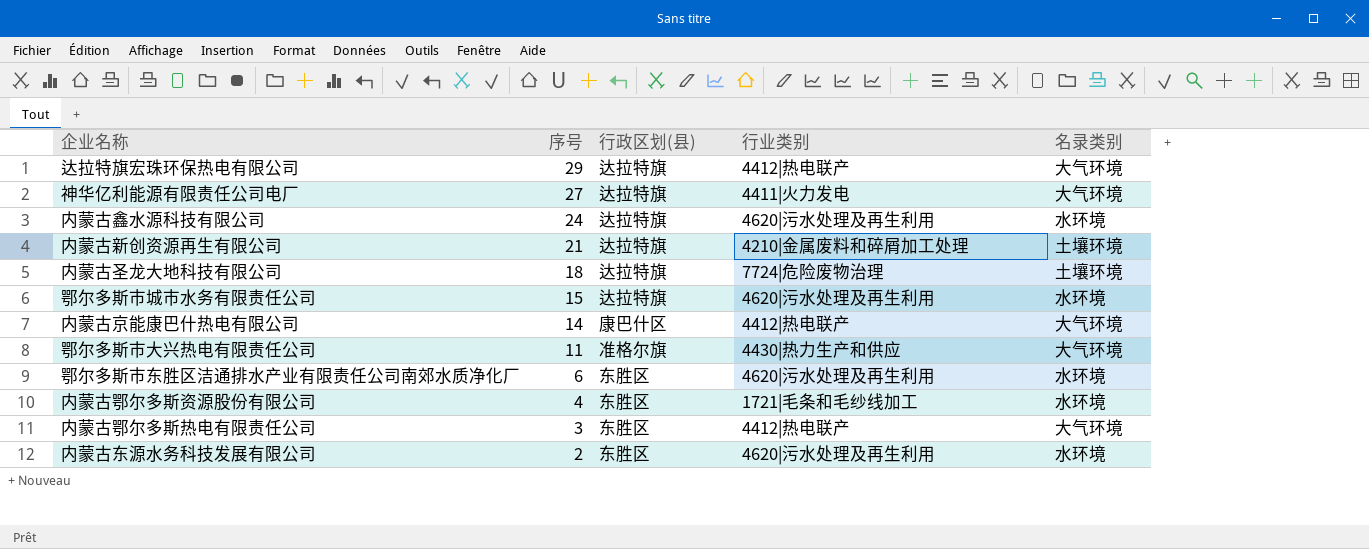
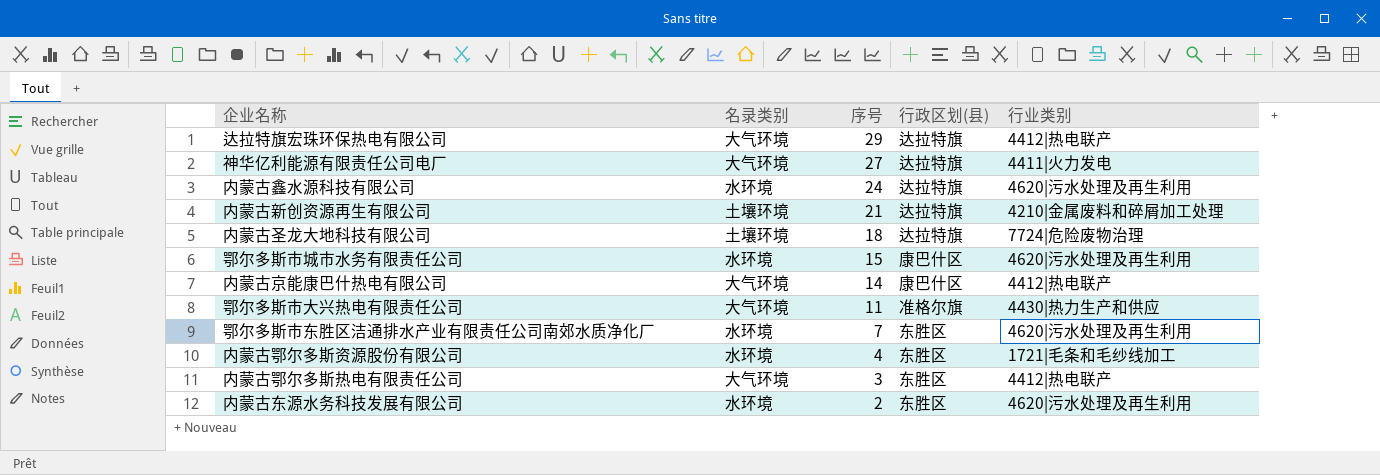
column 名录类别 | position: 5 -> 2
鄂尔多斯市城市水务有限责任公司 | 行政区划(县): 达拉特旗 -> 康巴什区
鄂尔多斯市东胜区洁通排水产业有限责任公司南郊水质净化厂 | 序号: 6 -> 7

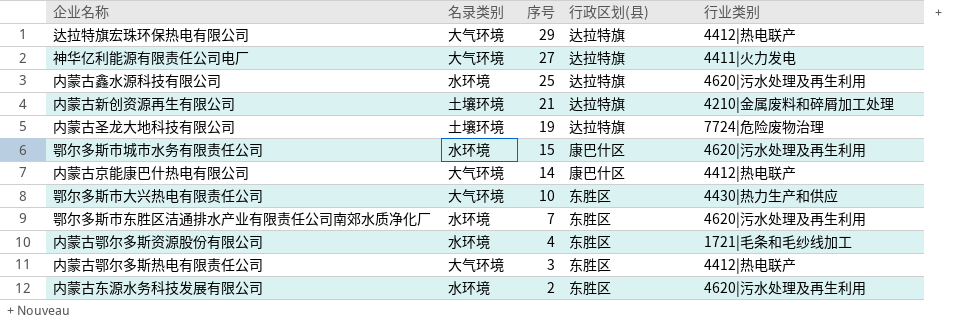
内蒙古鑫水源科技有限公司 | 序号: 24 -> 25
内蒙古圣龙大地科技有限公司 | 序号: 18 -> 19
鄂尔多斯市大兴热电有限责任公司 | 序号: 11 -> 10
鄂尔多斯市大兴热电有限责任公司 | 行政区划(县): 准格尔旗 -> 东胜区

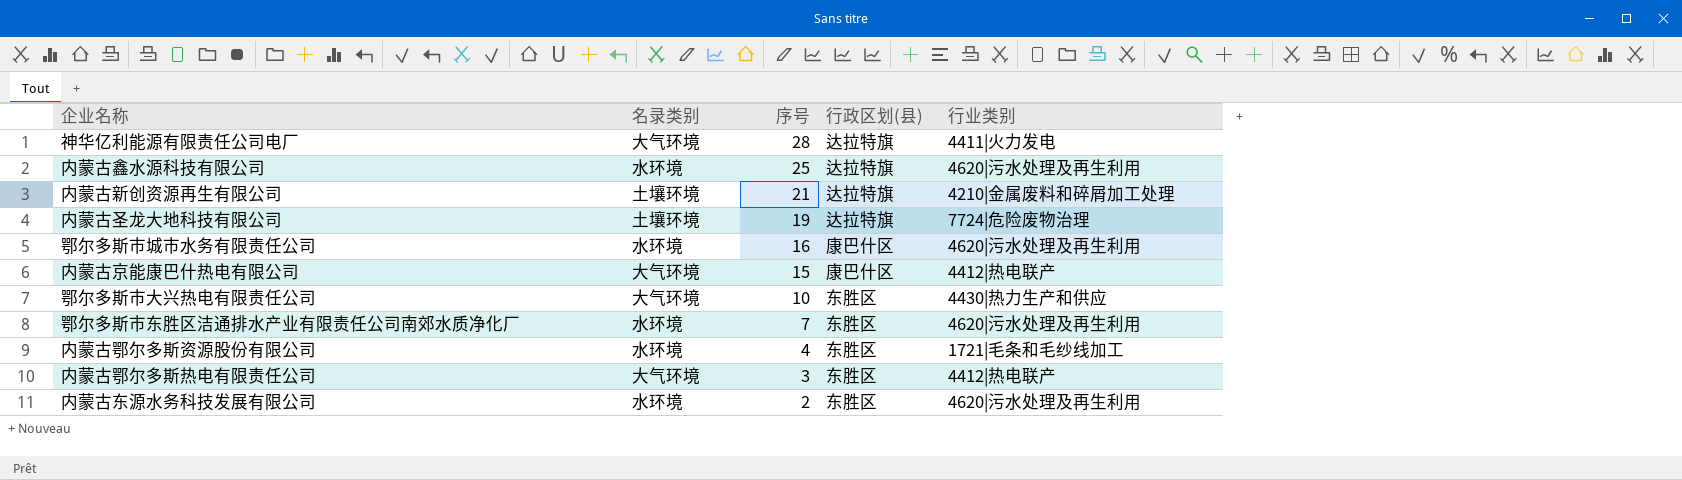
row 达拉特旗宏珠环保热电有限公司: 大气环境 | 29 | 达拉特旗 | 4412|热电联产 -> none
神华亿利能源有限责任公司电厂 | 序号: 27 -> 28
鄂尔多斯市城市水务有限责任公司 | 序号: 15 -> 16
内蒙古京能康巴什热电有限公司 | 序号: 14 -> 15

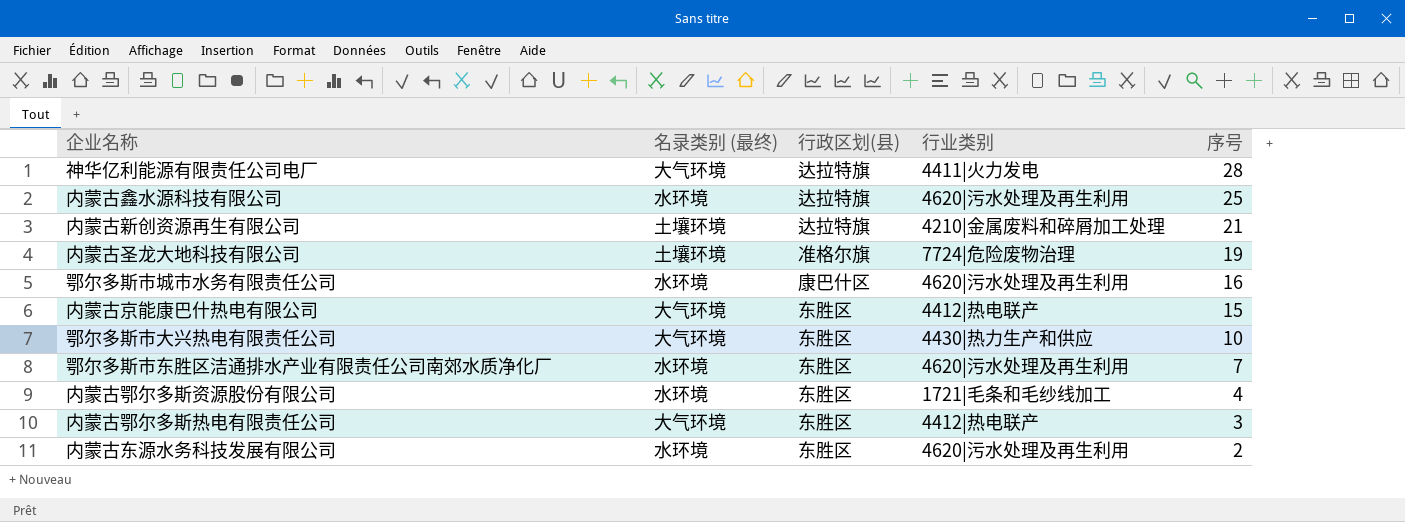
column name: 名录类别 -> 名录类别 (最终)
column 序号 | position: 3 -> 5
内蒙古圣龙大地科技有限公司 | 行政区划(县): 达拉特旗 -> 准格尔旗
内蒙古京能康巴什热电有限公司 | 行政区划(县): 康巴什区 -> 东胜区

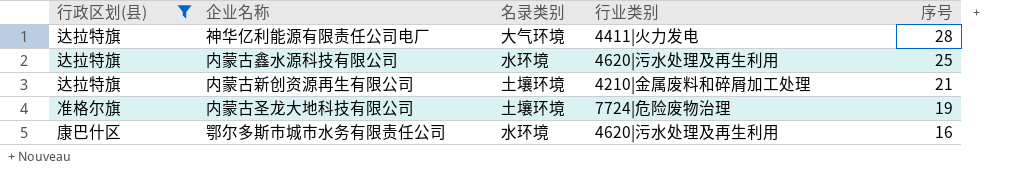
filter: none -> 行政区划(县) != 东胜区
column 行政区划(县) | position: 3 -> 1
column name: 名录类别 (最终) -> 名录类别

